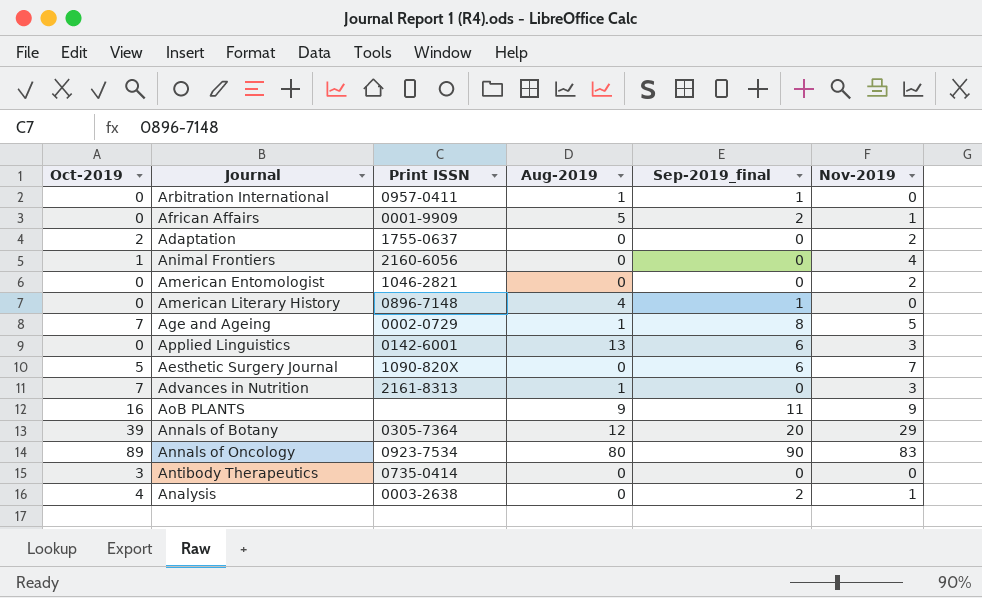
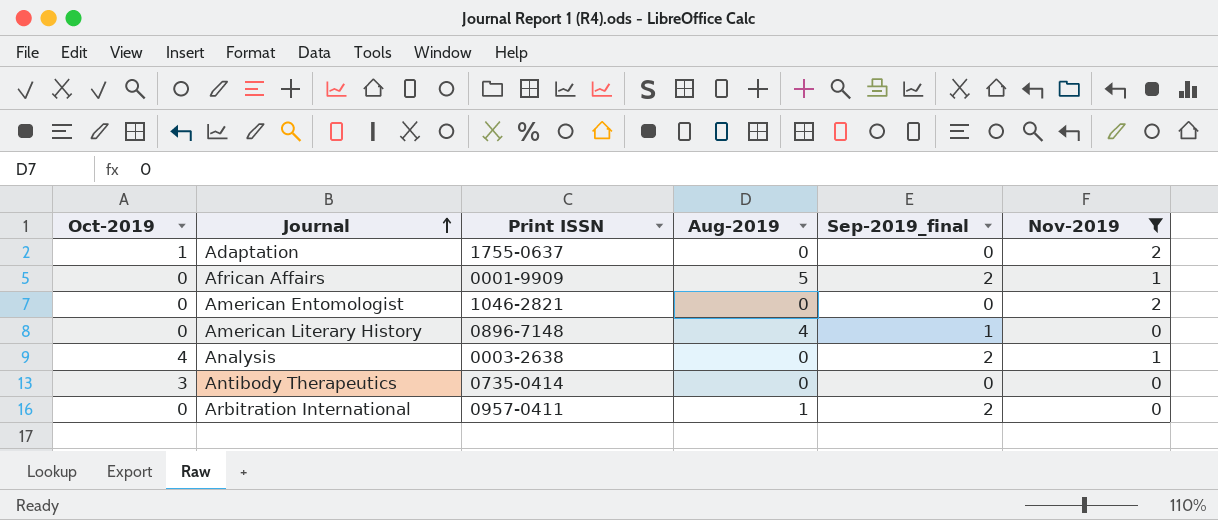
filter: none -> Nov-2019 <= 2
row order: none -> Journal ascending
Adaptation | Oct-2019: 2 -> 1
Arbitration International | Sep-2019_final: 1 -> 2

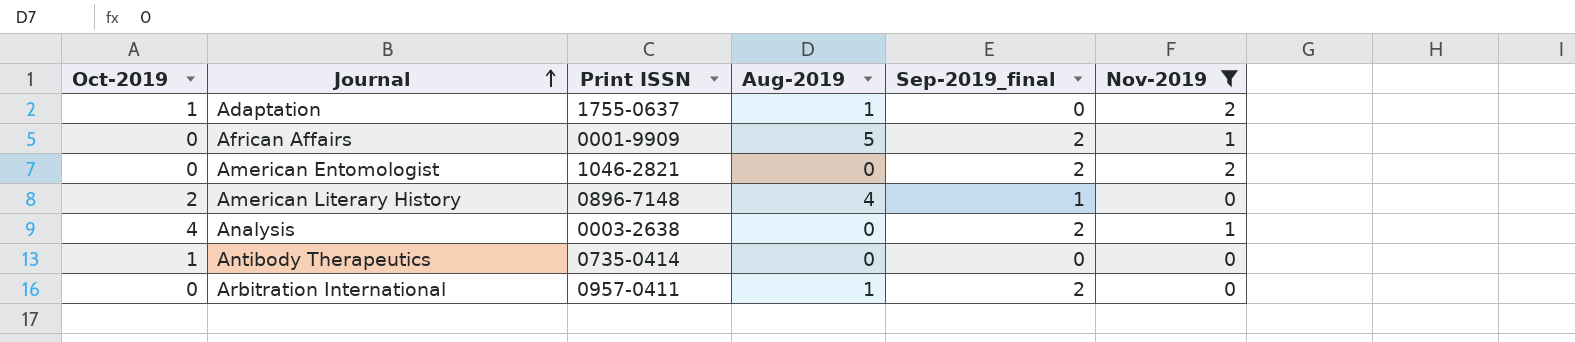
Adaptation | Aug-2019: 0 -> 1
American Entomologist | Sep-2019_final: 0 -> 2
American Literary History | Oct-2019: 0 -> 2
Antibody Therapeutics | Oct-2019: 3 -> 1

